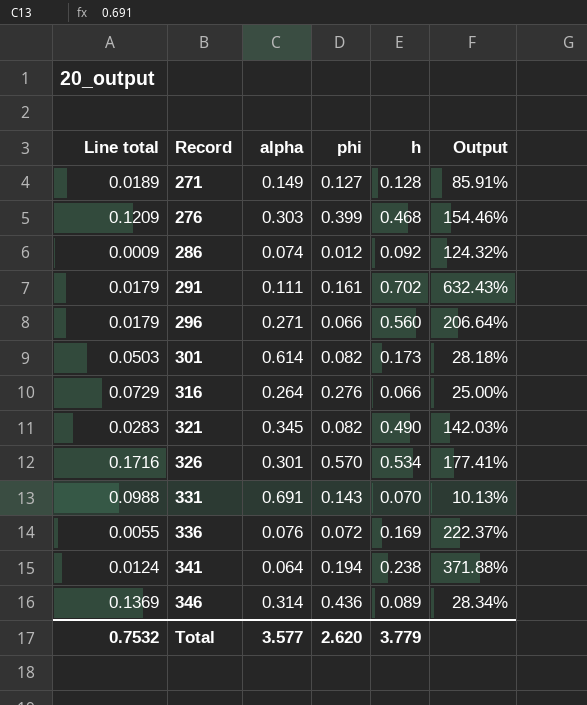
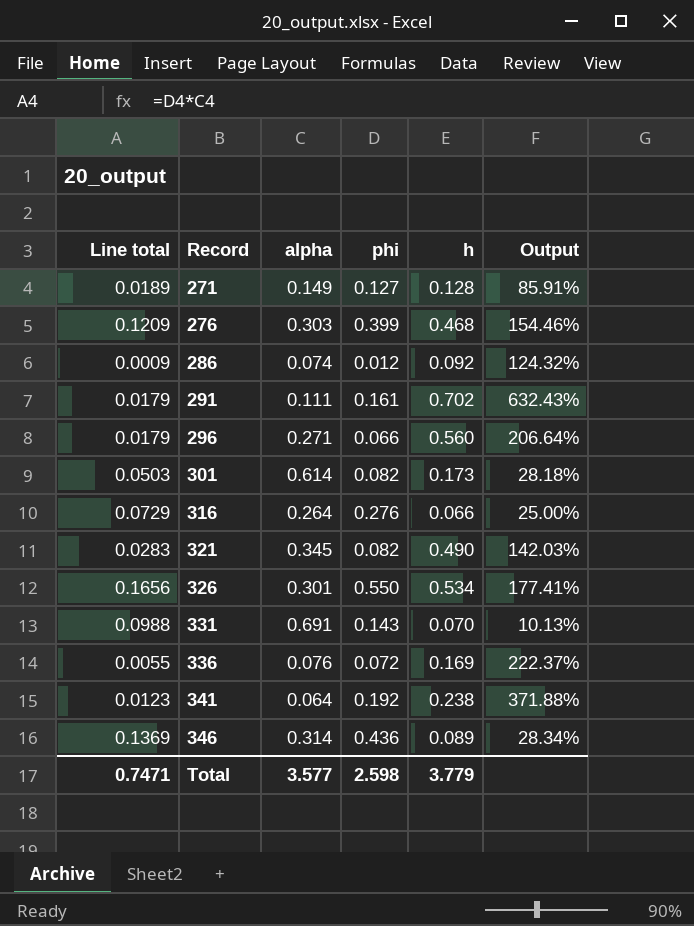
326 | Line total: 0.1716 -> 0.1656
326 | phi: 0.570 -> 0.550
341 | Line total: 0.0124 -> 0.0123
341 | phi: 0.194 -> 0.192
Total | Line total: 0.7532 -> 0.7471
Total | phi: 2.620 -> 2.598

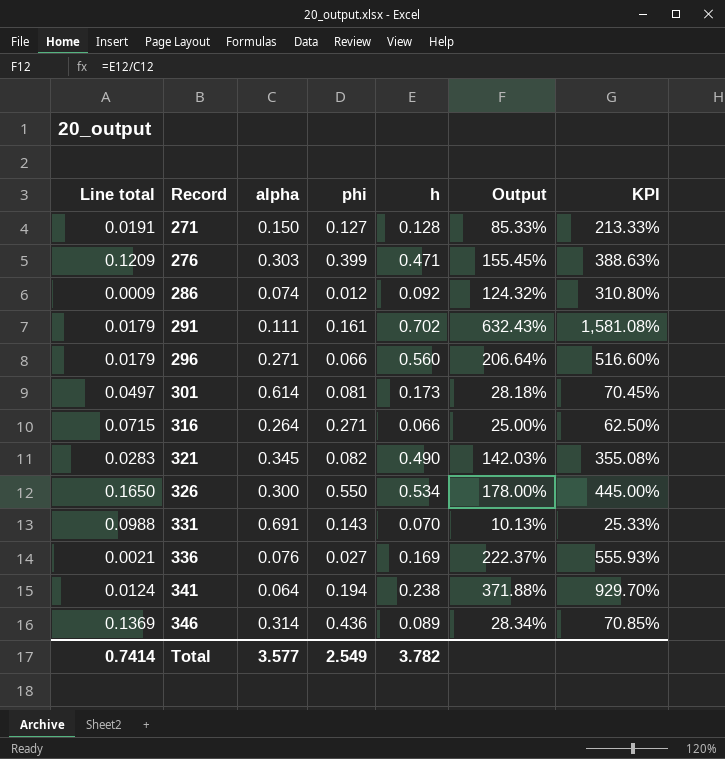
column KPI | formula: none -> [Output] * 2.5
271 | Line total: 0.0189 -> 0.0191
271 | alpha: 0.149 -> 0.150
271 | Output: 85.91% -> 85.33%
276 | h: 0.468 -> 0.471
276 | Output: 154.46% -> 155.45%
301 | Line total: 0.0503 -> 0.0497
301 | phi: 0.082 -> 0.081
316 | Line total: 0.0729 -> 0.0715
316 | phi: 0.276 -> 0.271
326 | Line total: 0.1656 -> 0.1650
326 | alpha: 0.301 -> 0.300
326 | Output: 177.41% -> 178.00%
336 | Line total: 0.0055 -> 0.0021
336 | phi: 0.072 -> 0.027
341 | Line total: 0.0123 -> 0.0124
341 | phi: 0.192 -> 0.194
Total | Line total: 0.7471 -> 0.7414
Total | phi: 2.598 -> 2.549
Total | h: 3.779 -> 3.782

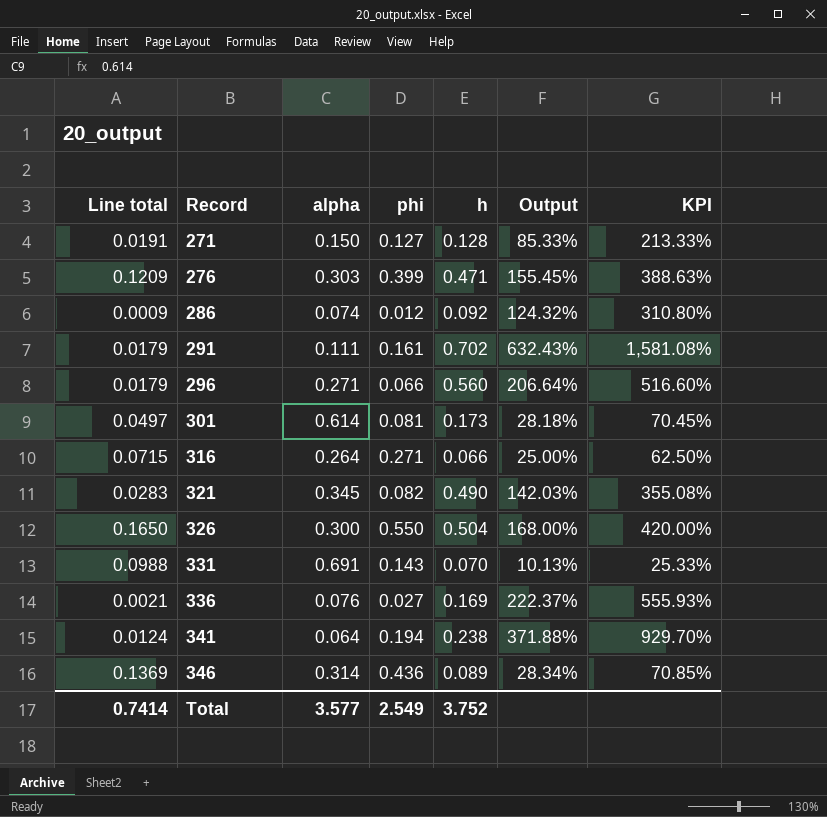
326 | h: 0.534 -> 0.504
326 | Output: 178.00% -> 168.00%
326 | KPI: 445.00% -> 420.00%
Total | h: 3.782 -> 3.752

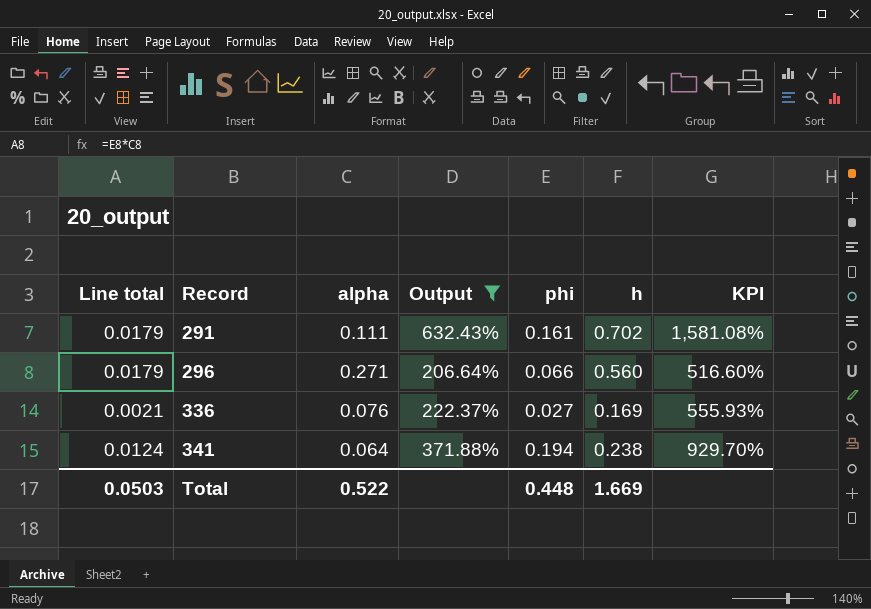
filter: none -> Output >= 206.64%
column Output | position: 6 -> 4
Total | Line total: 0.7414 -> 0.0503
Total | alpha: 3.577 -> 0.522
Total | phi: 2.549 -> 0.448
Total | h: 3.752 -> 1.669

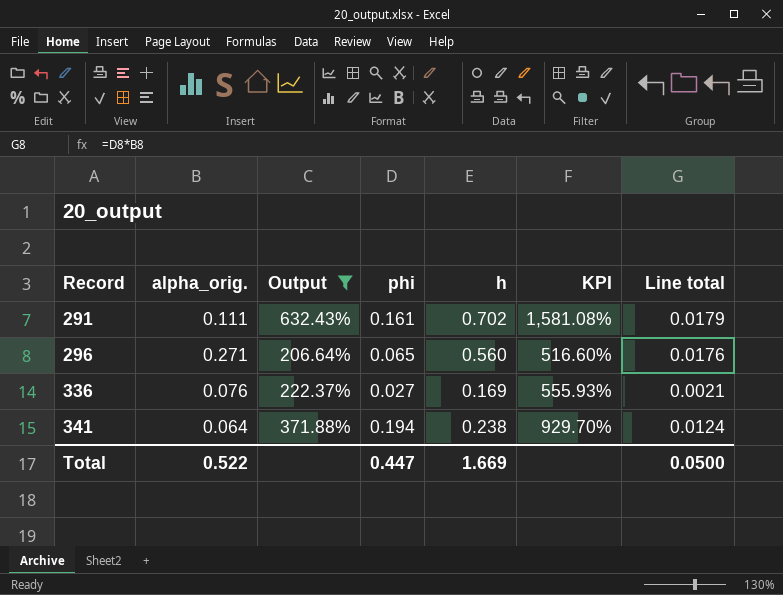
column name: alpha -> alpha_orig.
column Line total | position: 1 -> 7
296 | phi: 0.066 -> 0.065
296 | Line total: 0.0179 -> 0.0176
Total | phi: 0.448 -> 0.447
Total | Line total: 0.0503 -> 0.0500

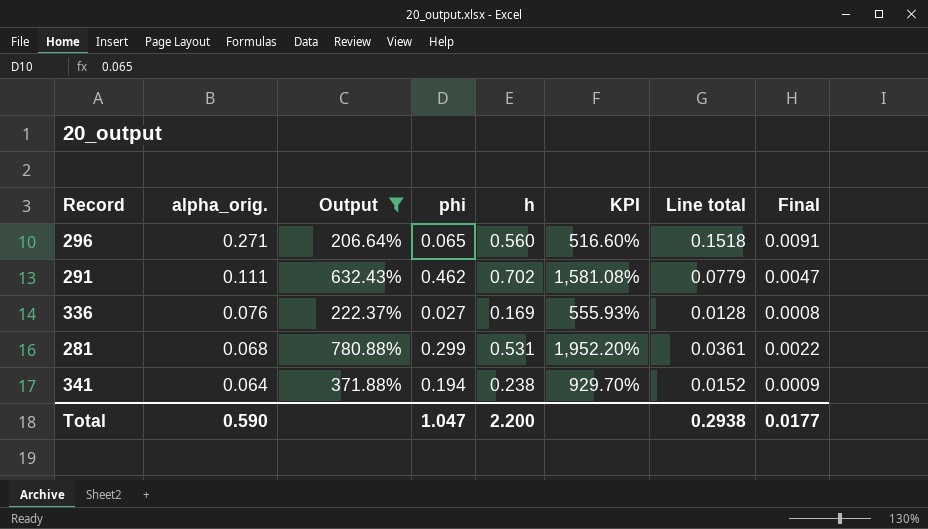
row order: Record ascending -> alpha_orig. descending
column Line total | formula: [alpha_orig.] * [phi] -> [alpha_orig.] * [h]
column Final | formula: none -> [Line total] * 0.06
291 | phi: 0.161 -> 0.462
row 281: none -> 0.068 | 780.88% | 0.299 | 0.531 | 1,952.20% | 0.0361 | 0.0022
Total | alpha_orig.: 0.522 -> 0.590
Total | phi: 0.447 -> 1.047
Total | h: 1.669 -> 2.200
Total | Line total: 0.0500 -> 0.2938

